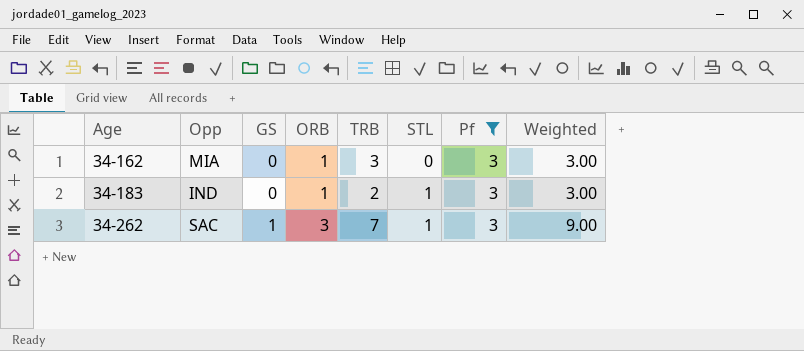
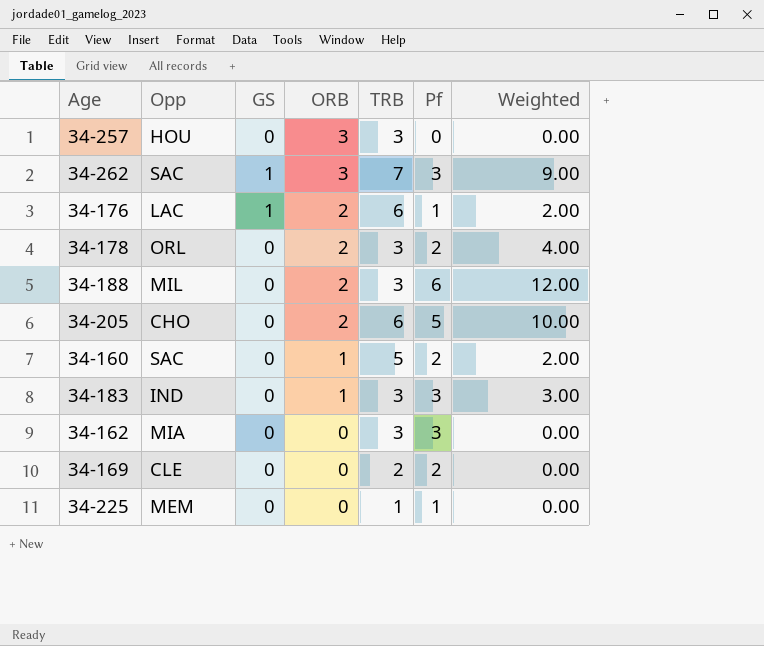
filter: Pf = 3 -> none
row order: Age ascending -> ORB descending
column STL | position: 6 -> none
34-183 | TRB: 2 -> 3
34-162 | ORB: 1 -> 0
34-162 | Weighted: 3.00 -> 0.00

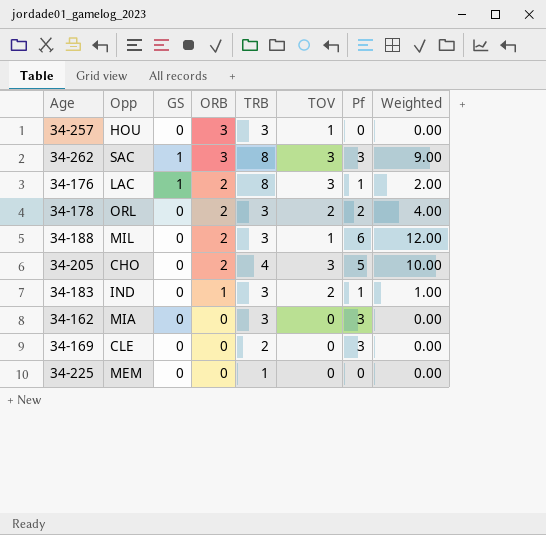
column TOV | position: none -> 6
row 34-160: SAC | 0 | 1 | 5 | 2 | 2.00 -> none
34-262 | TRB: 7 -> 8
34-176 | TRB: 6 -> 8
34-205 | TRB: 6 -> 4
34-183 | Pf: 3 -> 1
34-183 | Weighted: 3.00 -> 1.00
34-169 | Pf: 2 -> 3
34-225 | Pf: 1 -> 0

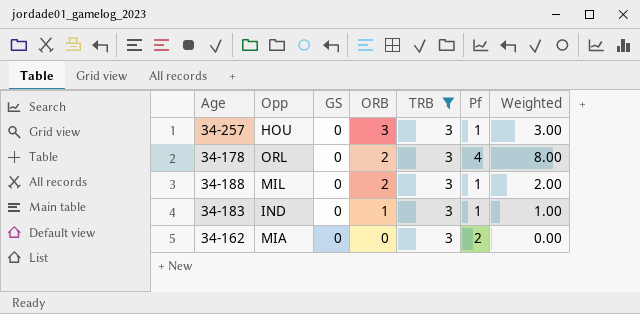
filter: none -> TRB = 3
column TOV | position: 6 -> none
34-257 | Pf: 0 -> 1
34-257 | Weighted: 0.00 -> 3.00
34-178 | Pf: 2 -> 4
34-178 | Weighted: 4.00 -> 8.00
34-188 | Pf: 6 -> 1
34-188 | Weighted: 12.00 -> 2.00
34-162 | Pf: 3 -> 2

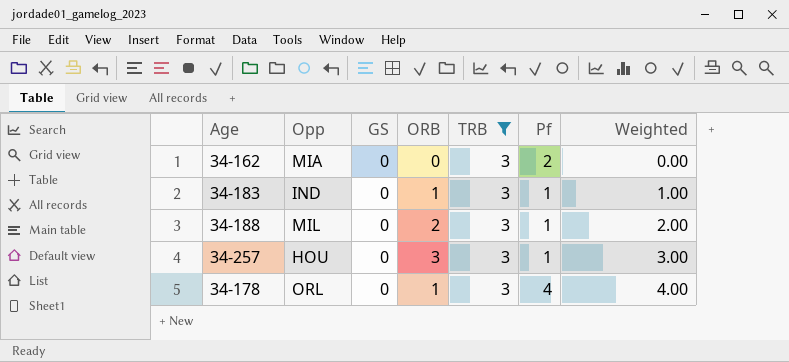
row order: ORB descending -> Weighted ascending
34-178 | ORB: 2 -> 1
34-178 | Weighted: 8.00 -> 4.00

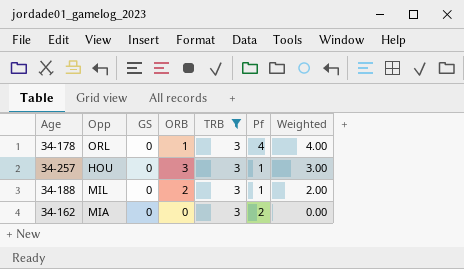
row order: Weighted ascending -> Weighted descending
row 34-183: IND | 0 | 1 | 3 | 1 | 1.00 -> none

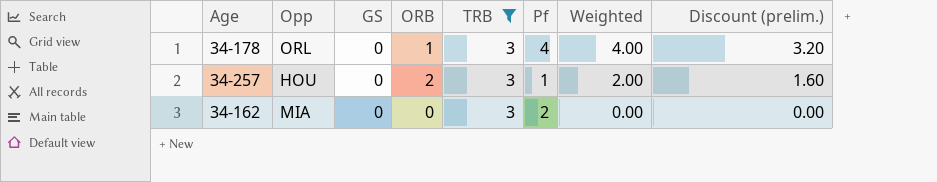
column Discount (prelim.) | formula: none -> [Weighted] * 0.8
row 34-188: MIL | 0 | 2 | 3 | 1 | 2.00 -> none
34-257 | ORB: 3 -> 2
34-257 | Weighted: 3.00 -> 2.00

